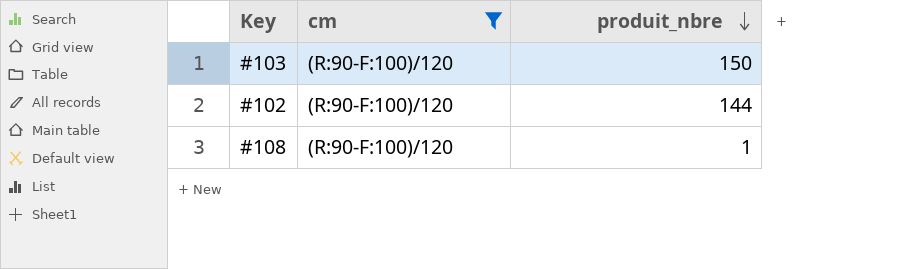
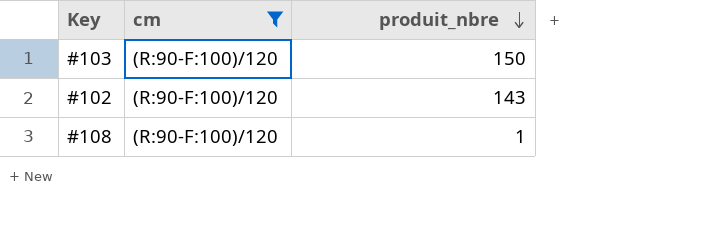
#102 | produit_nbre: 144 -> 143

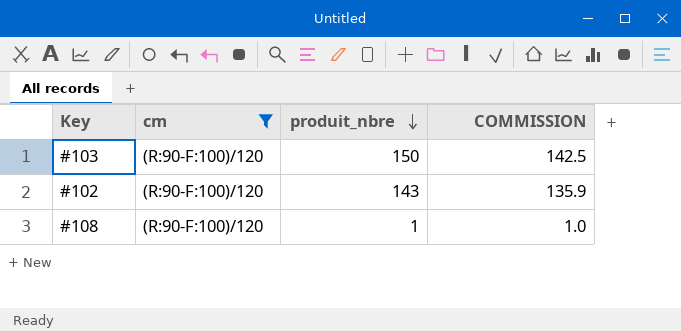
column COMMISSION | formula: none -> [produit_nbre] * 0.95

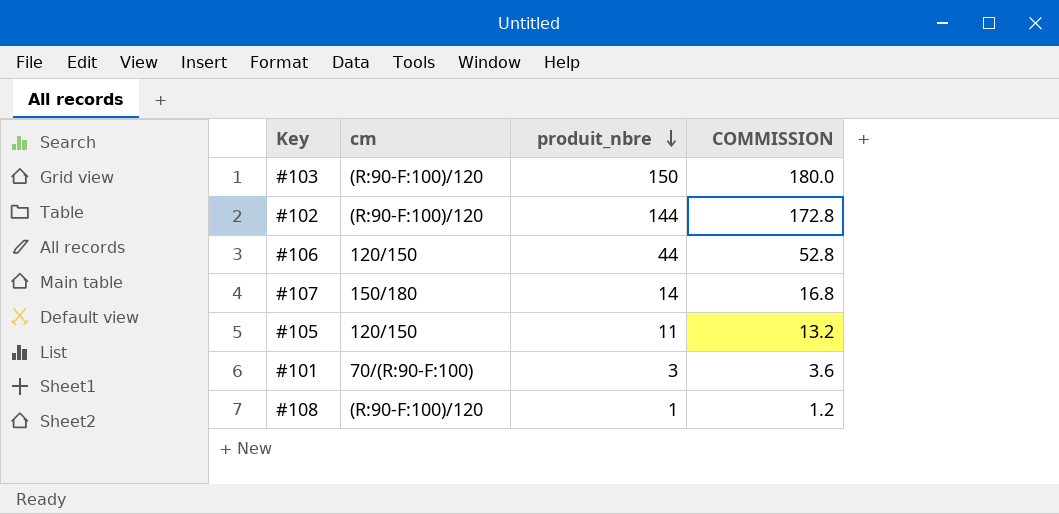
filter: cm = (R:90-F:100)/120 -> none
column COMMISSION | formula: [produit_nbre] * 0.95 -> [produit_nbre] * 1.2
#102 | produit_nbre: 143 -> 144

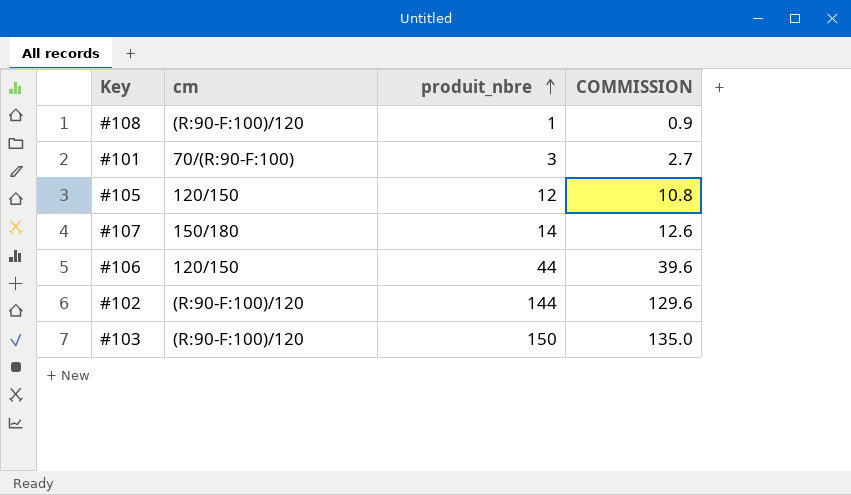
row order: produit_nbre descending -> produit_nbre ascending
column COMMISSION | formula: [produit_nbre] * 1.2 -> [produit_nbre] * 0.9
#105 | produit_nbre: 11 -> 12

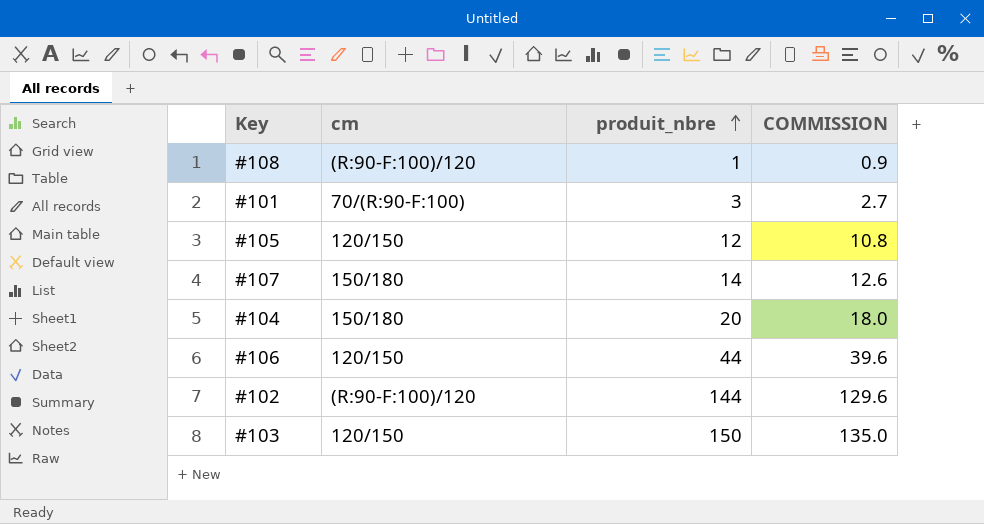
row #104: none -> 150/180 | 20 | 18.0
#103 | cm: (R:90-F:100)/120 -> 120/150

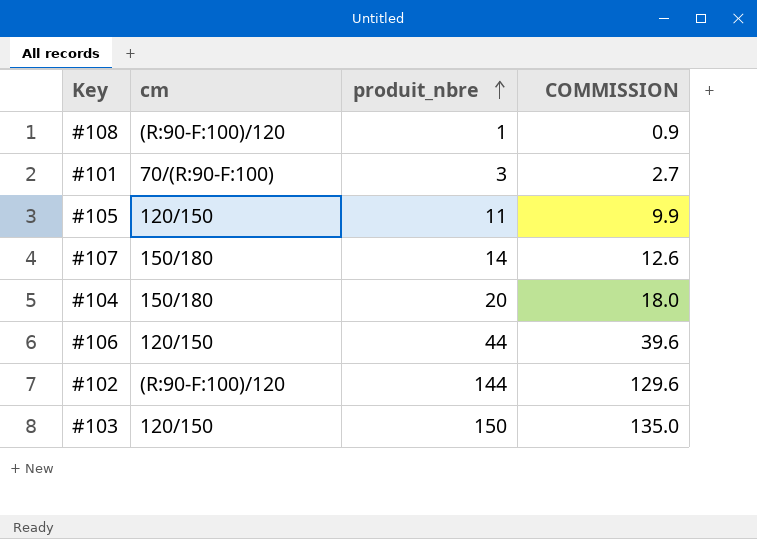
#105 | produit_nbre: 12 -> 11
#105 | COMMISSION: 10.8 -> 9.9

